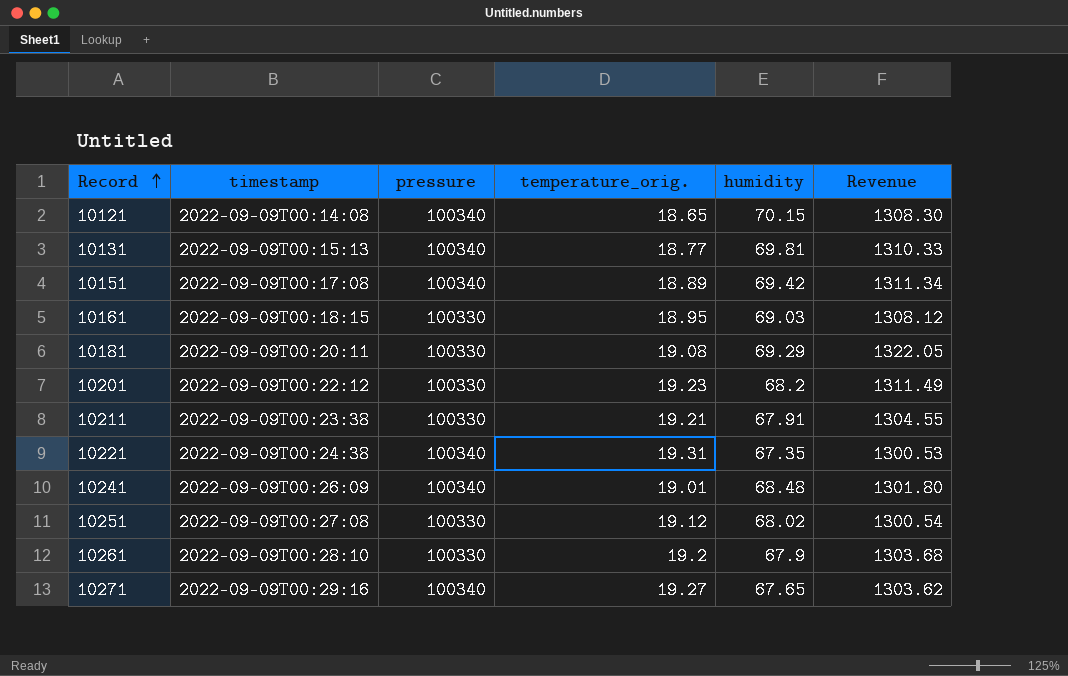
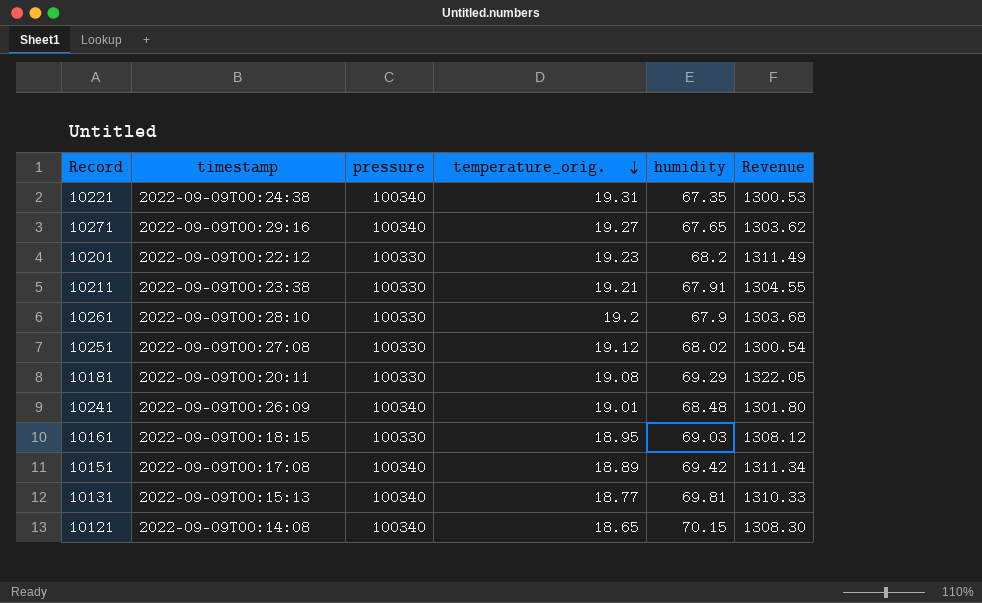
row order: Record ascending -> temperature_orig. descending

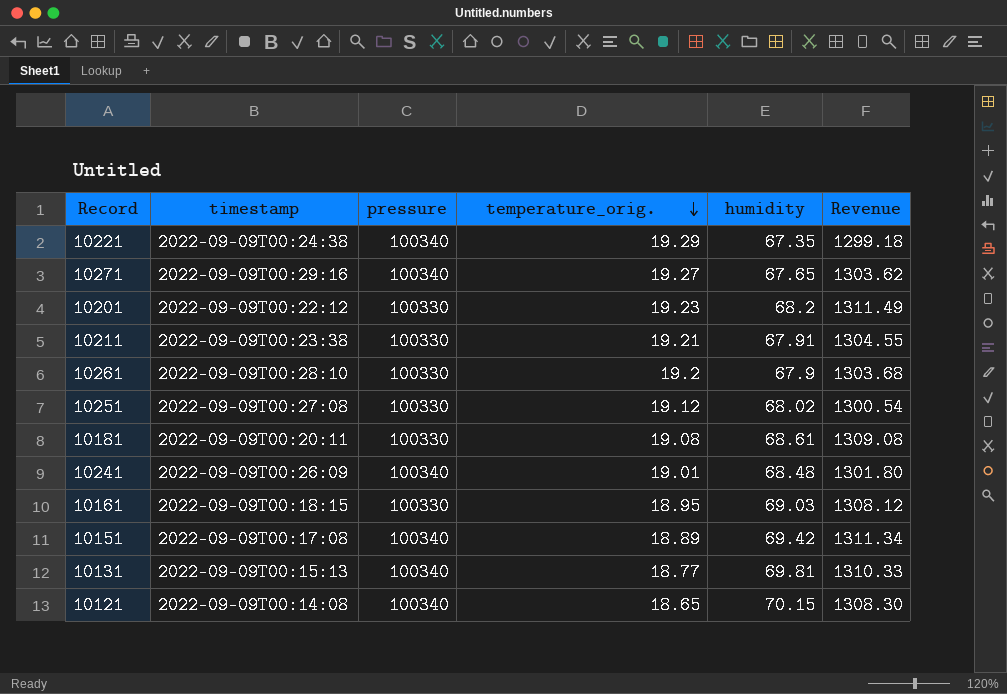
10221 | temperature_orig.: 19.31 -> 19.29
10221 | Revenue: 1300.53 -> 1299.18
10181 | humidity: 69.29 -> 68.61
10181 | Revenue: 1322.05 -> 1309.08

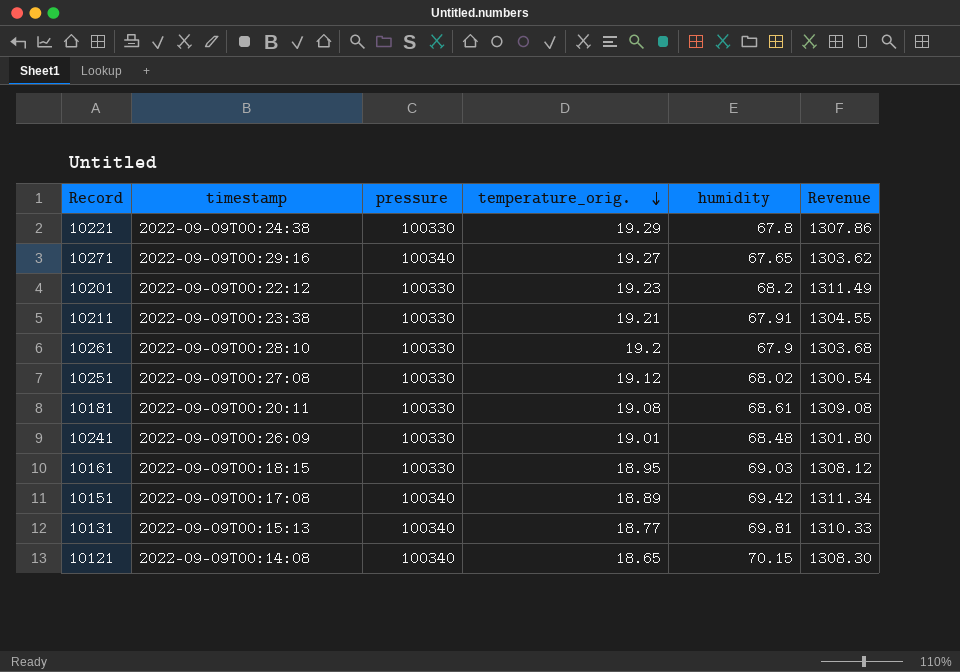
10221 | pressure: 100340 -> 100330
10221 | humidity: 67.35 -> 67.8
10221 | Revenue: 1299.18 -> 1307.86
10241 | pressure: 100340 -> 100330

